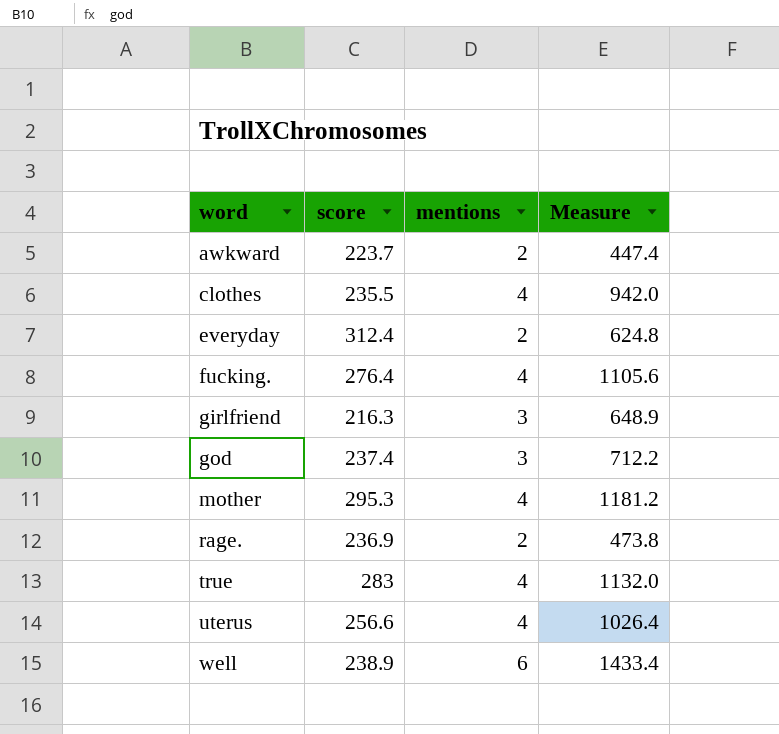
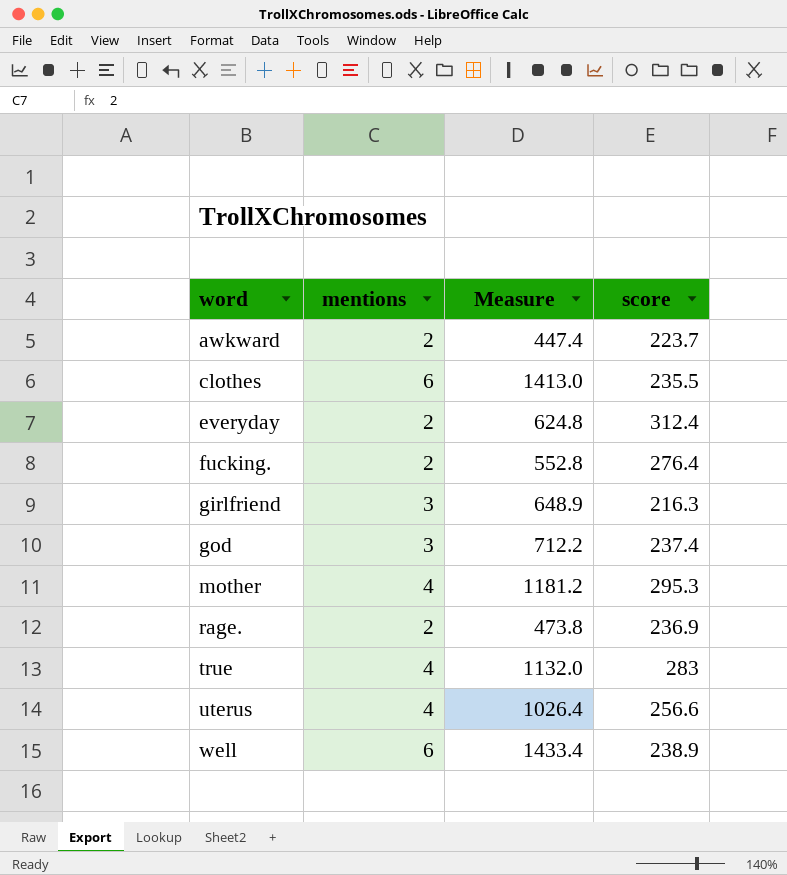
column score | position: 2 -> 4
clothes | mentions: 4 -> 6
clothes | Measure: 942.0 -> 1413.0
fucking. | mentions: 4 -> 2
fucking. | Measure: 1105.6 -> 552.8

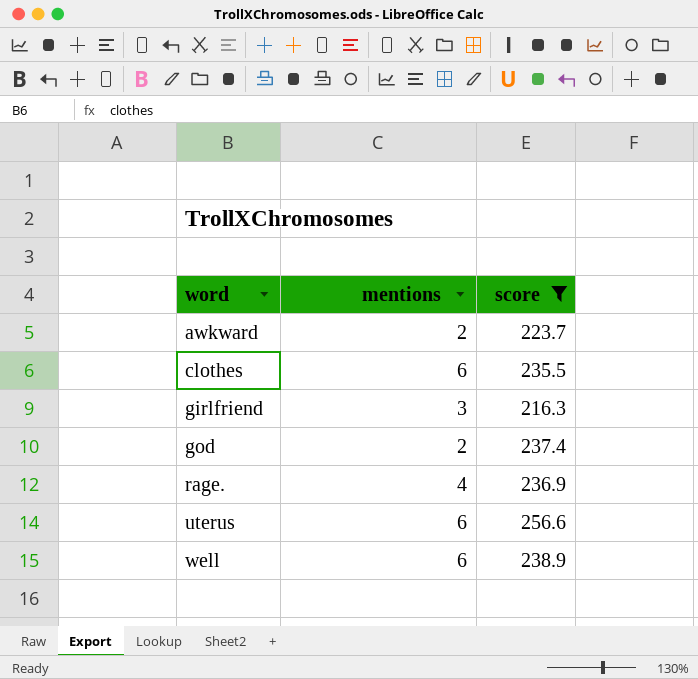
filter: none -> score <= 256.6
column Measure | formula: [mentions] * [score] -> none
god | mentions: 3 -> 2
rage. | mentions: 2 -> 4
uterus | mentions: 4 -> 6

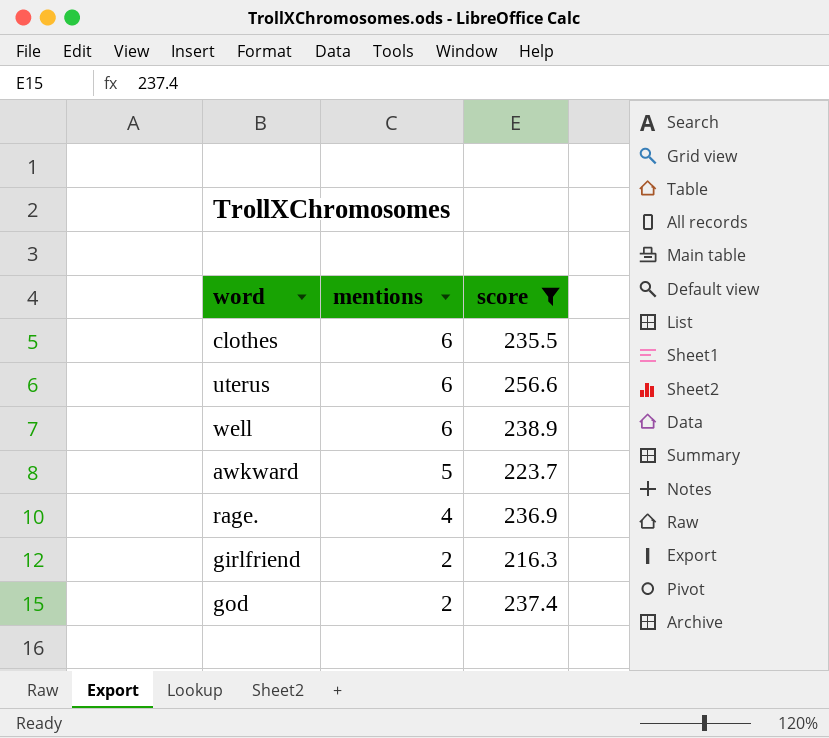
row order: word ascending -> mentions descending
awkward | mentions: 2 -> 5
girlfriend | mentions: 3 -> 2

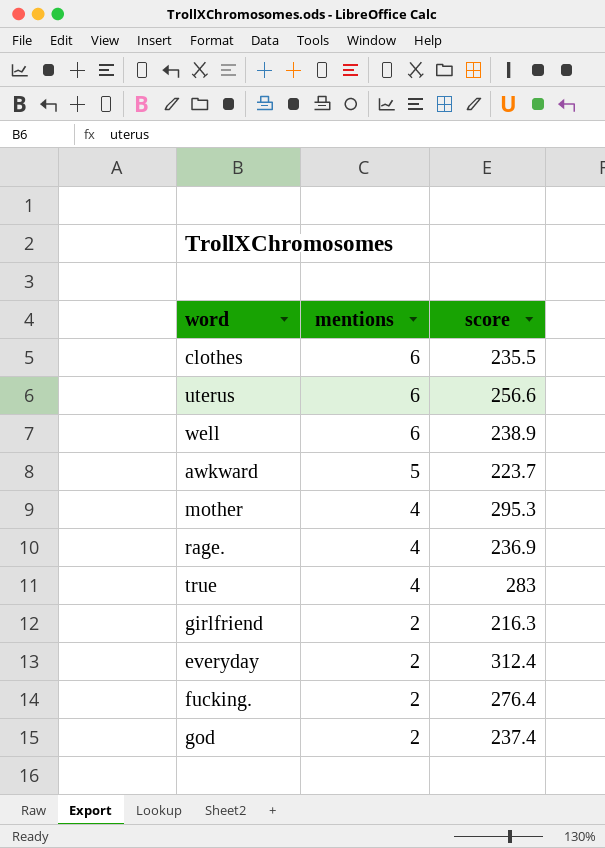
filter: score <= 256.6 -> none

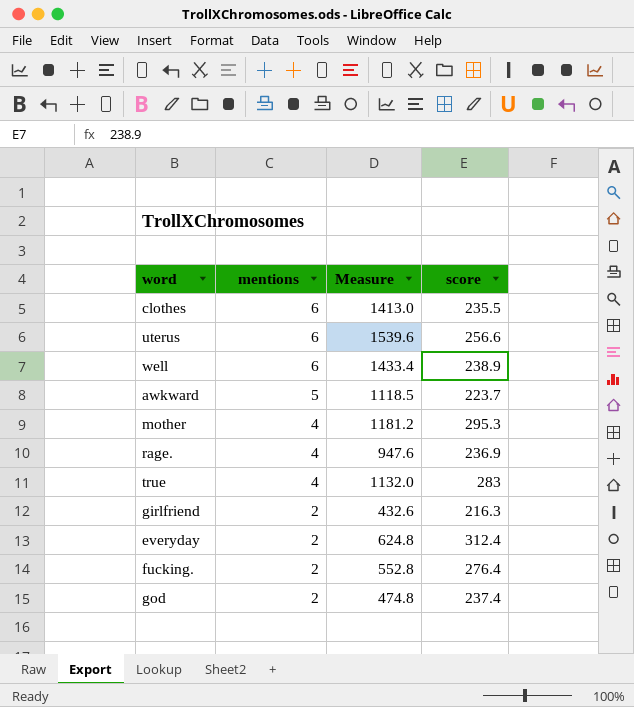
column Measure | formula: none -> [mentions] * [score]

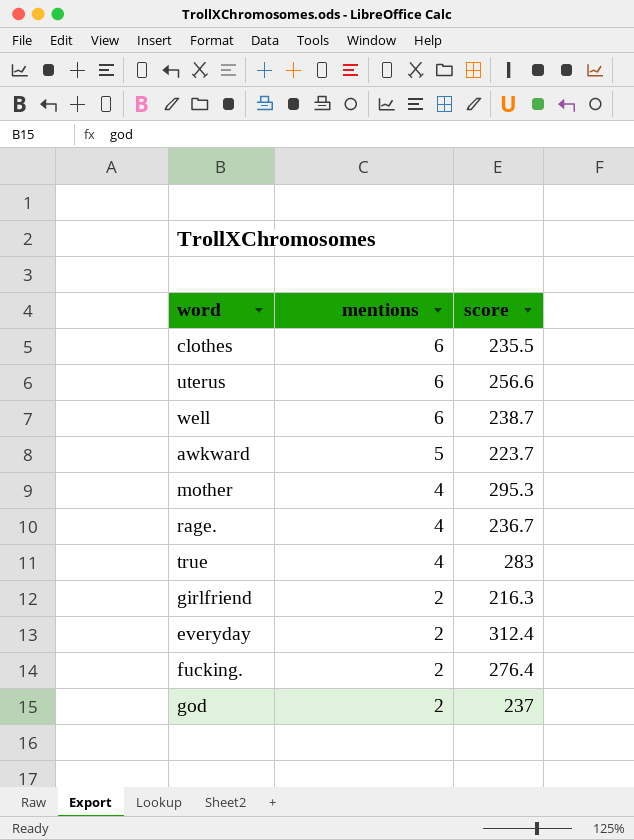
column Measure | formula: [mentions] * [score] -> none
well | score: 238.9 -> 238.7
rage. | score: 236.9 -> 236.7
god | score: 237.4 -> 237

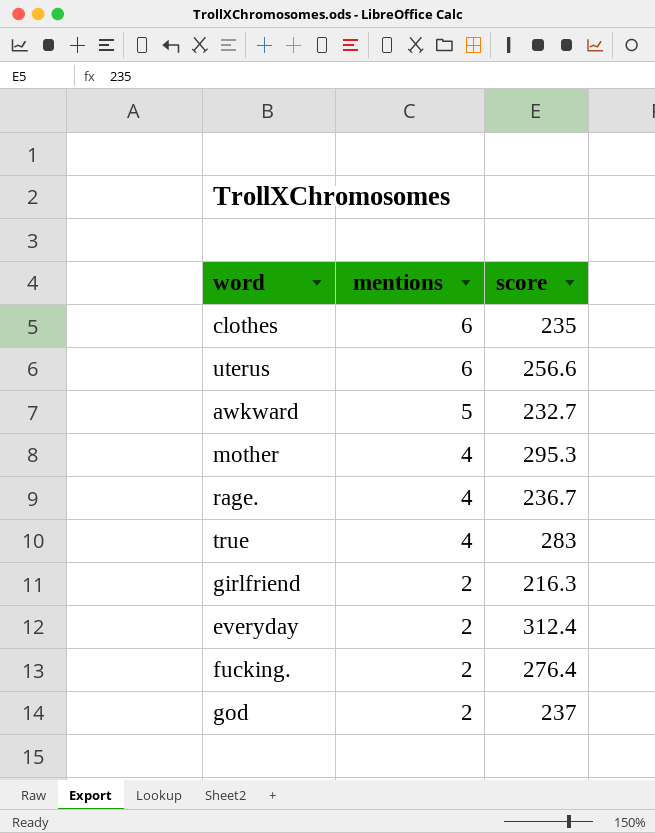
row well: 6 | 238.7 -> none
clothes | score: 235.5 -> 235
awkward | score: 223.7 -> 232.7

